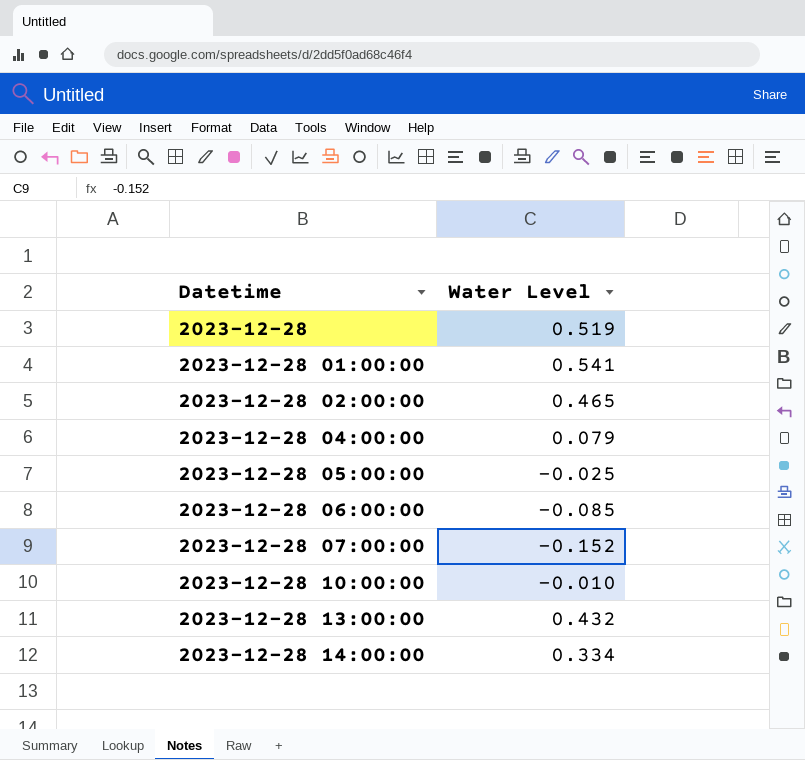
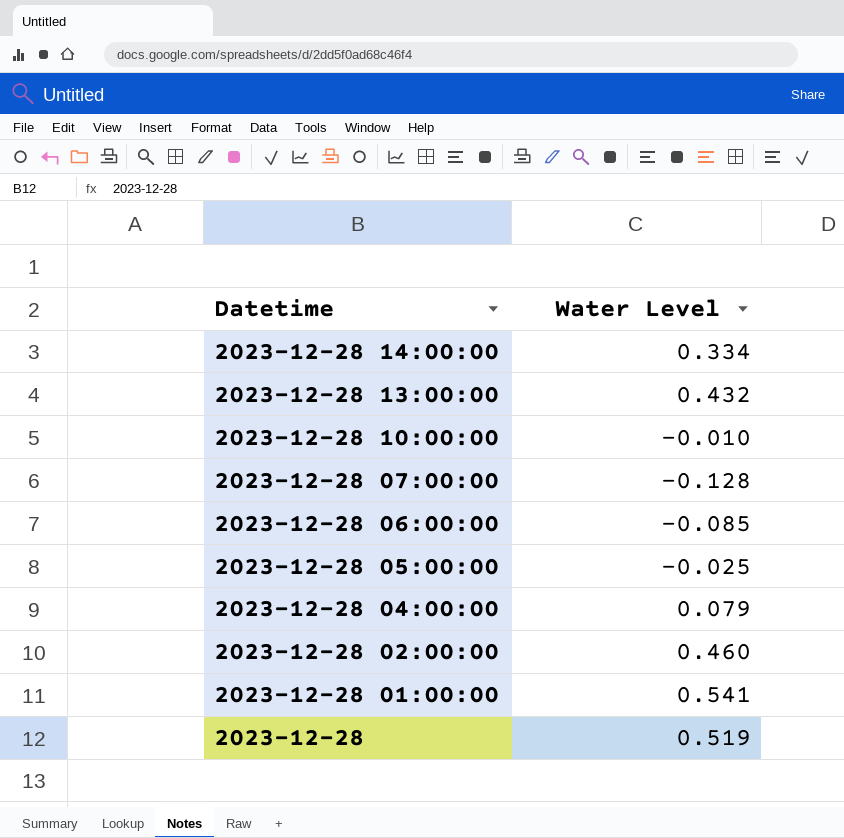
row order: Datetime ascending -> Datetime descending
2023-12-28 07:00:00 | Water Level: -0.152 -> -0.128
2023-12-28 02:00:00 | Water Level: 0.465 -> 0.460

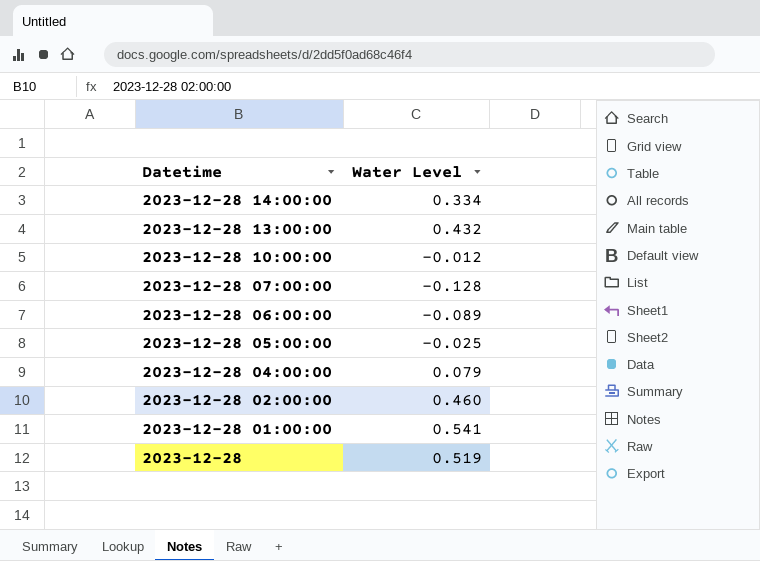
2023-12-28 10:00:00 | Water Level: -0.010 -> -0.012
2023-12-28 06:00:00 | Water Level: -0.085 -> -0.089

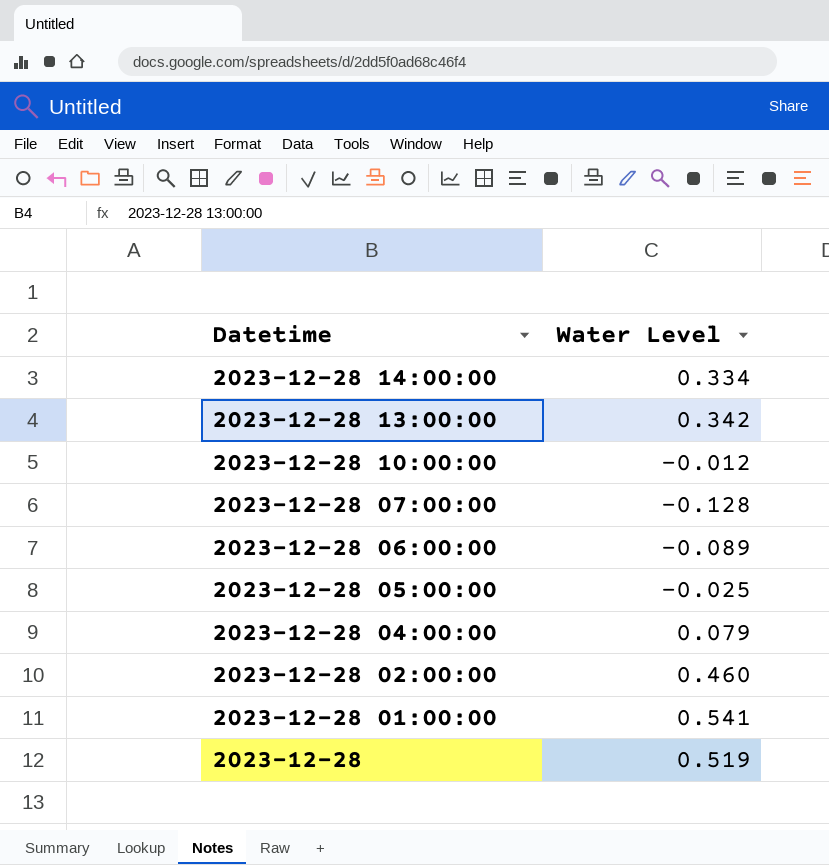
2023-12-28 13:00:00 | Water Level: 0.432 -> 0.342

